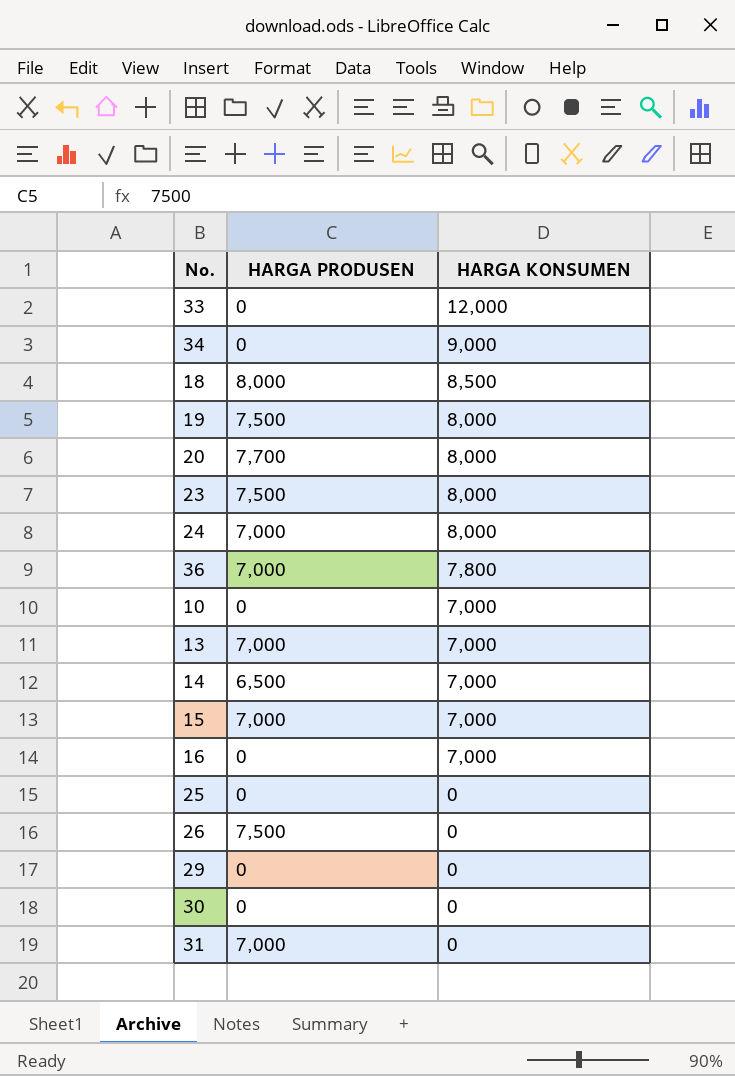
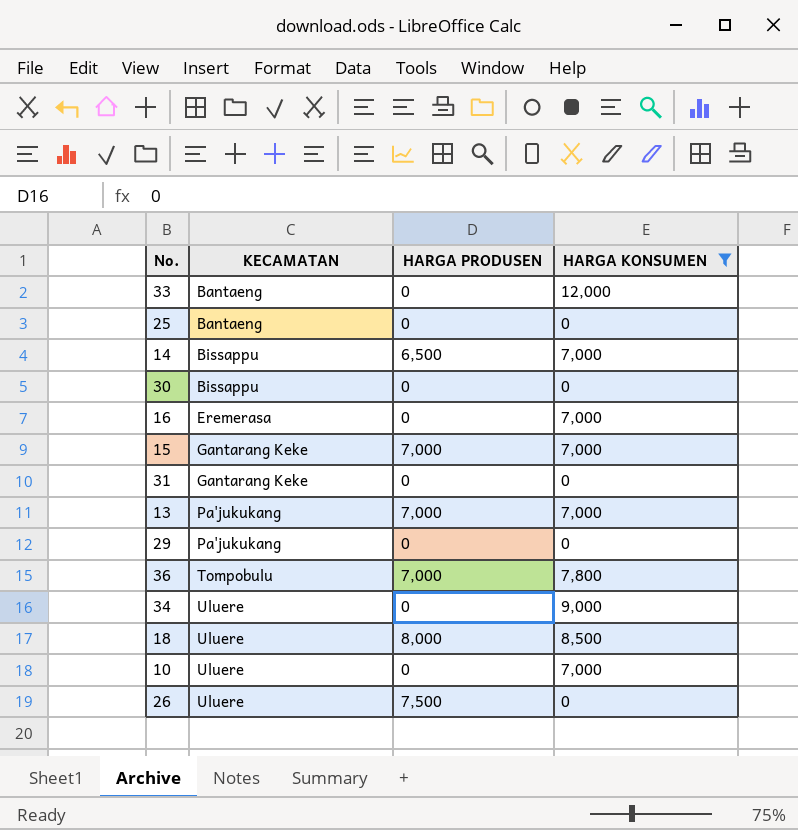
filter: none -> HARGA KONSUMEN != 8,000
row order: HARGA KONSUMEN descending -> KECAMATAN ascending
column KECAMATAN | position: none -> 2
31 | HARGA PRODUSEN: 7,000 -> 0

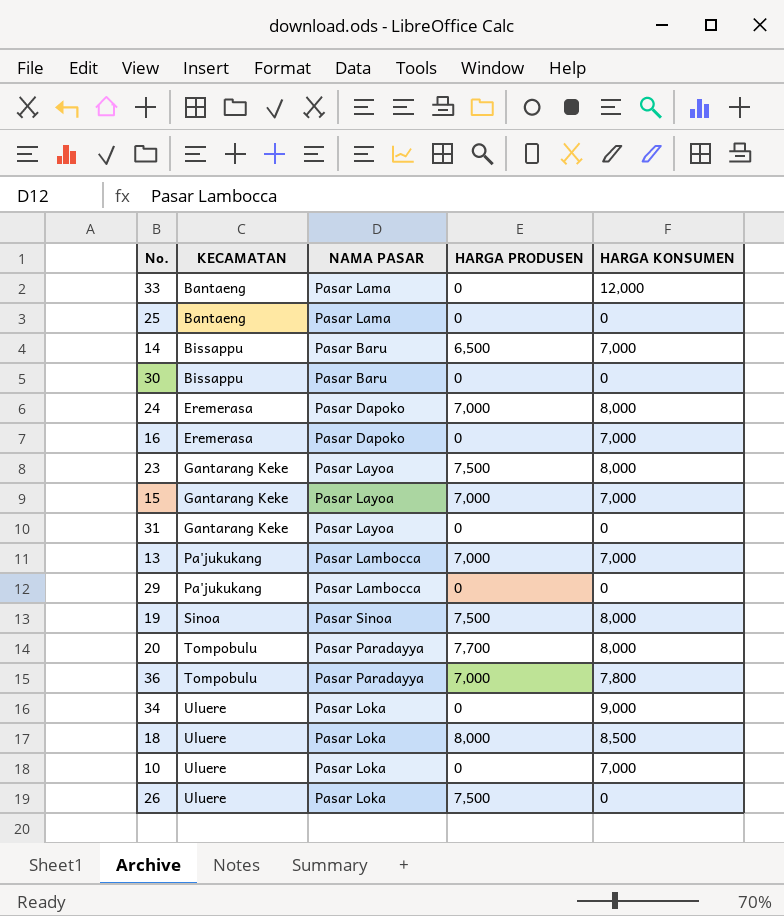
filter: HARGA KONSUMEN != 8,000 -> none
column NAMA PASAR | position: none -> 3

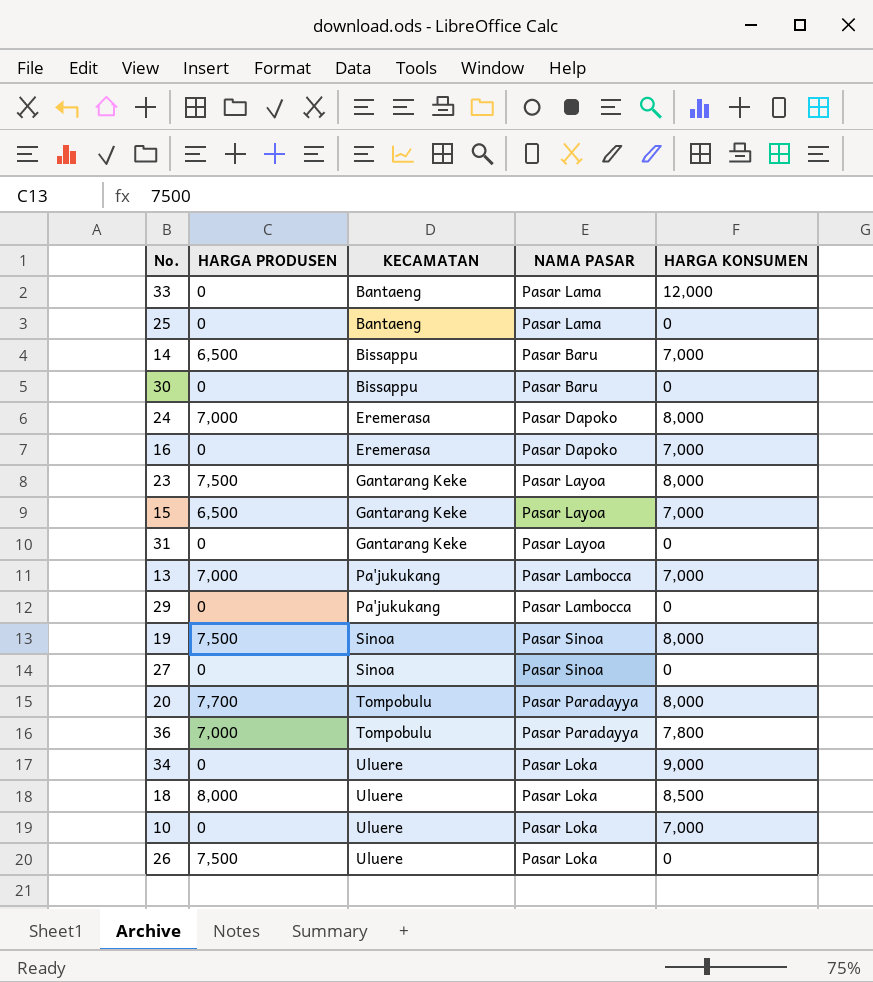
column HARGA PRODUSEN | position: 4 -> 2
15 | HARGA PRODUSEN: 7,000 -> 6,500
row 27: none -> 0 | Sinoa | Pasar Sinoa | 0

